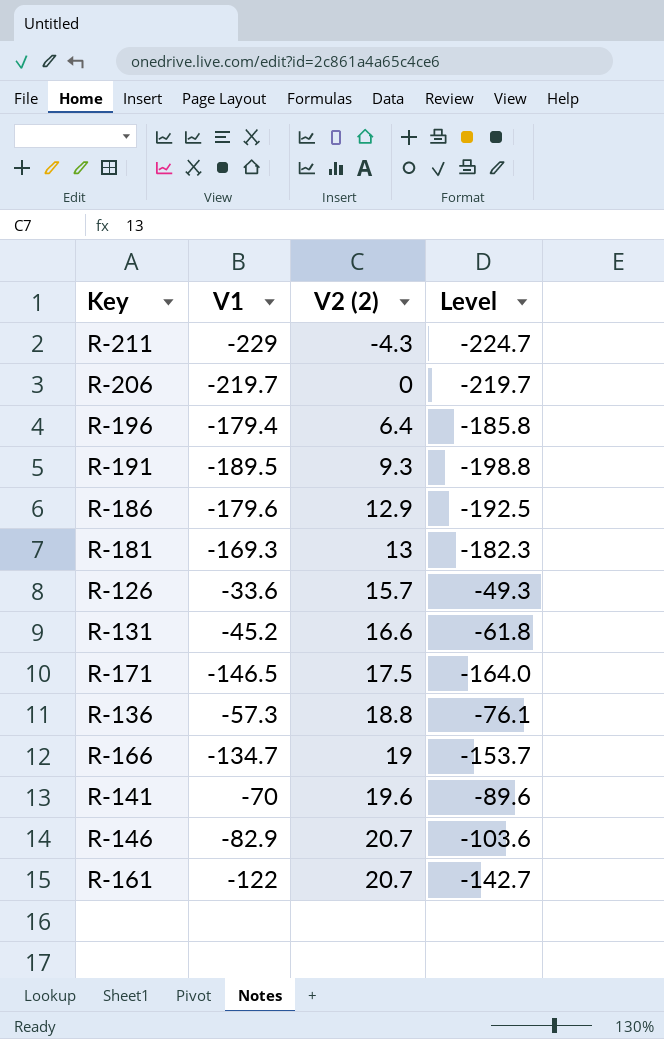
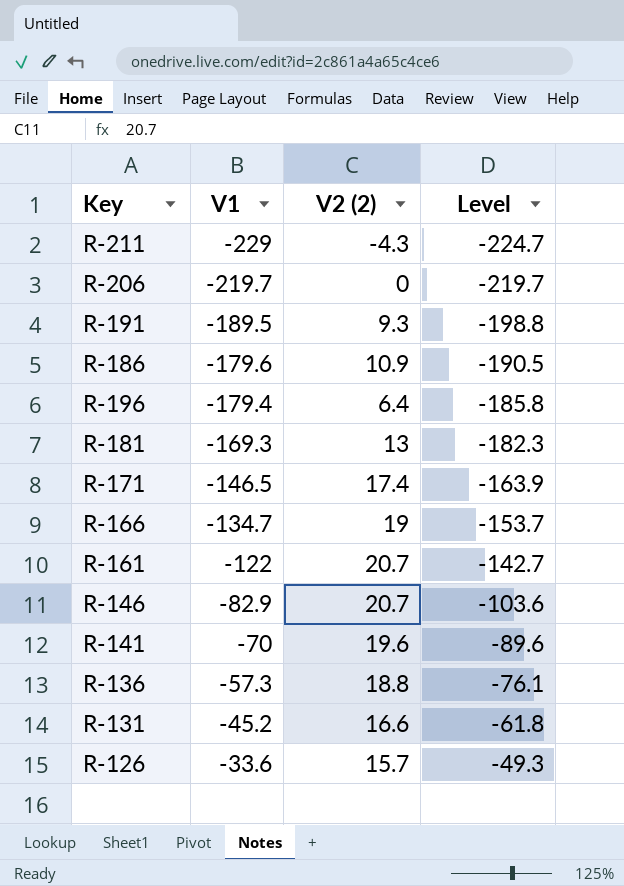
row order: V2 (2) ascending -> V1 ascending
R-186 | V2 (2): 12.9 -> 10.9
R-186 | Level: -192.5 -> -190.5
R-171 | V2 (2): 17.5 -> 17.4
R-171 | Level: -164.0 -> -163.9

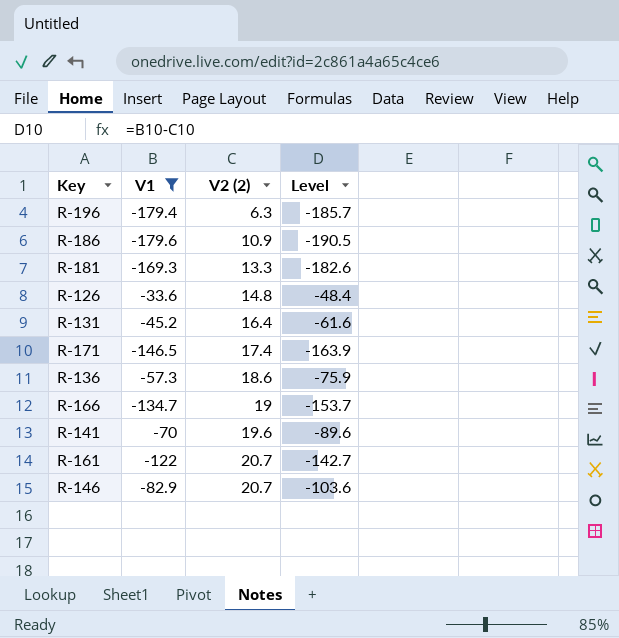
filter: none -> V1 >= -179.6
row order: V1 ascending -> V2 (2) ascending
R-196 | V2 (2): 6.4 -> 6.3
R-196 | Level: -185.8 -> -185.7
R-181 | V2 (2): 13 -> 13.3
R-181 | Level: -182.3 -> -182.6
R-126 | V2 (2): 15.7 -> 14.8
R-126 | Level: -49.3 -> -48.4
R-131 | V2 (2): 16.6 -> 16.4
R-131 | Level: -61.8 -> -61.6
R-136 | V2 (2): 18.8 -> 18.6
R-136 | Level: -76.1 -> -75.9

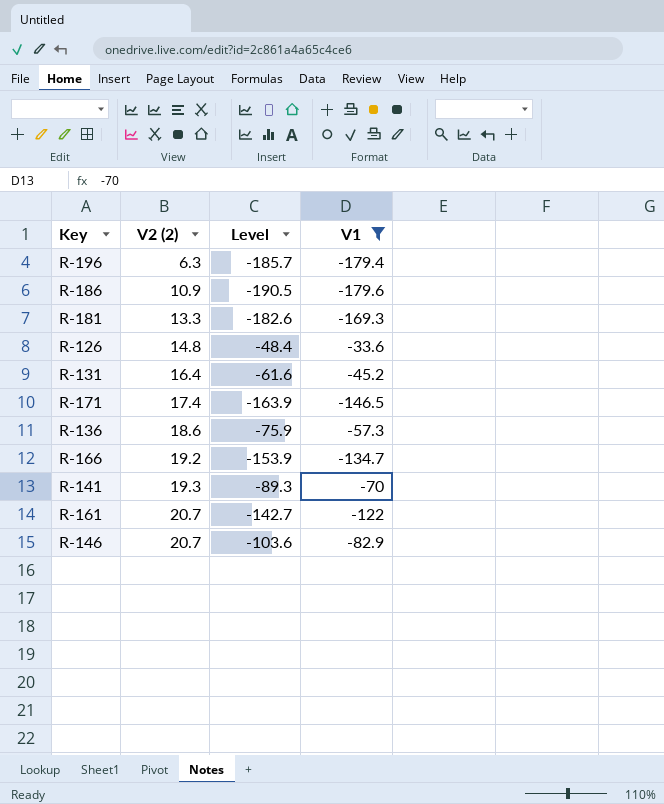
column V1 | position: 2 -> 4
R-166 | V2 (2): 19 -> 19.2
R-166 | Level: -153.7 -> -153.9
R-141 | V2 (2): 19.6 -> 19.3
R-141 | Level: -89.6 -> -89.3

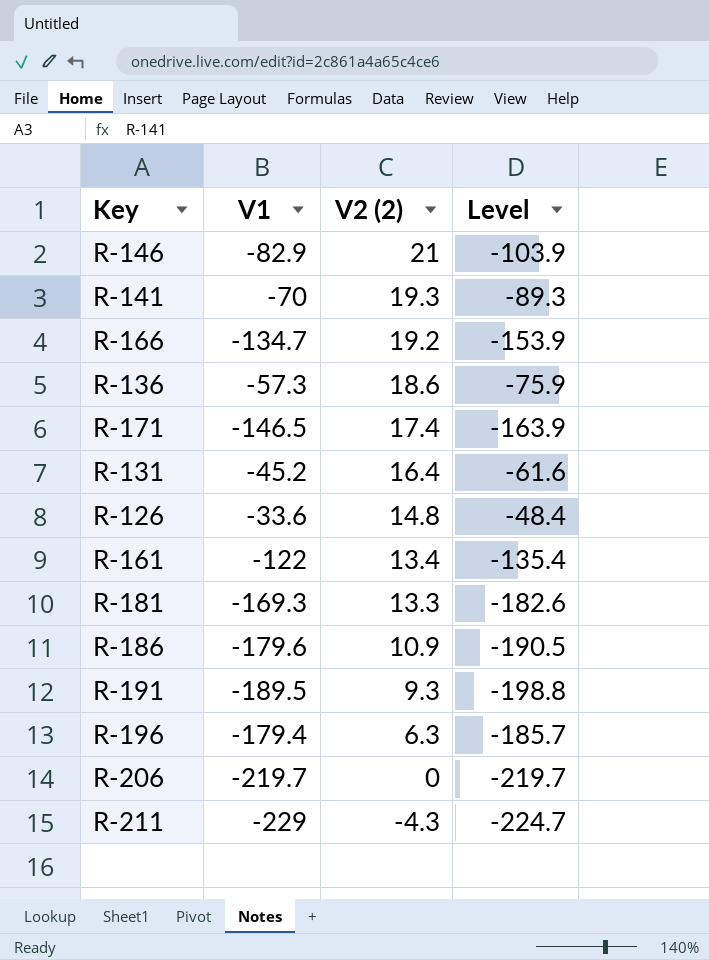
filter: V1 >= -179.6 -> none
row order: V2 (2) ascending -> V2 (2) descending
column V1 | position: 4 -> 2
R-146 | V2 (2): 20.7 -> 21
R-146 | Level: -103.6 -> -103.9
R-161 | V2 (2): 20.7 -> 13.4
R-161 | Level: -142.7 -> -135.4

